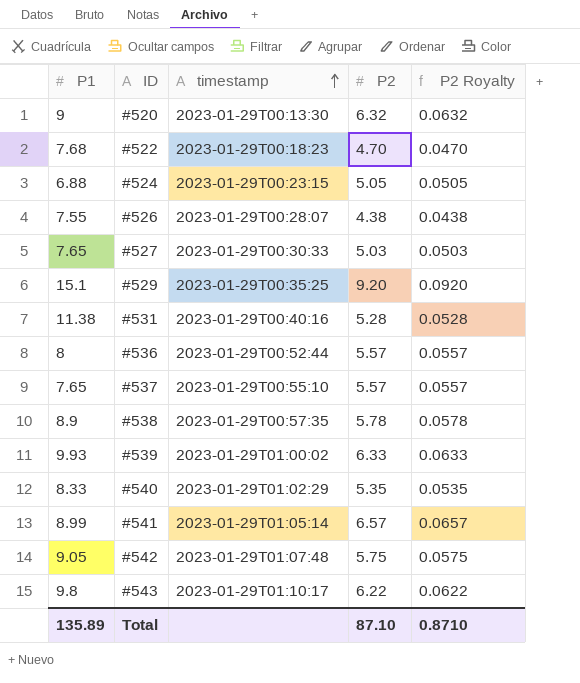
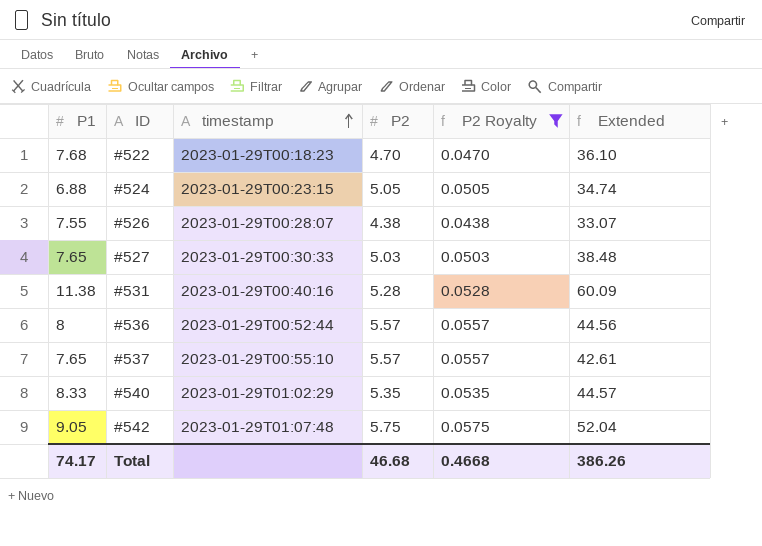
filter: none -> P2 Royalty <= 0.0575
column Extended | formula: none -> [P1] * [P2]
Total | P1: 135.89 -> 74.17
Total | P2: 87.10 -> 46.68
Total | P2 Royalty: 0.8710 -> 0.4668

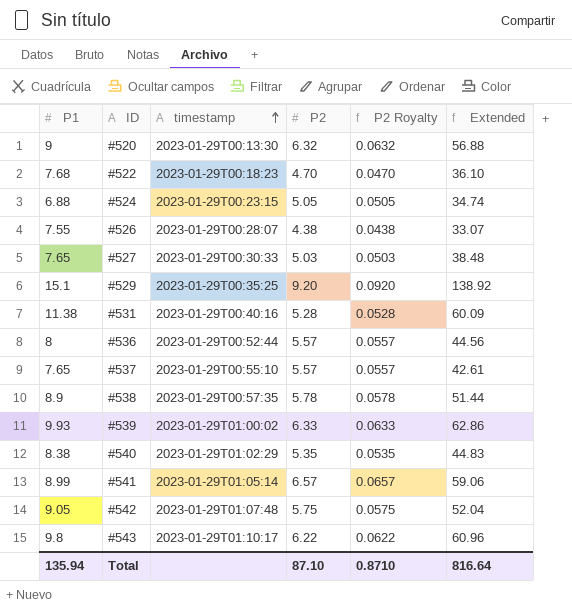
filter: P2 Royalty <= 0.0575 -> none
#540 | P1: 8.33 -> 8.38
#540 | Extended: 44.57 -> 44.83
Total | P1: 74.17 -> 135.94
Total | P2: 46.68 -> 87.10
Total | P2 Royalty: 0.4668 -> 0.8710
Total | Extended: 386.26 -> 816.64

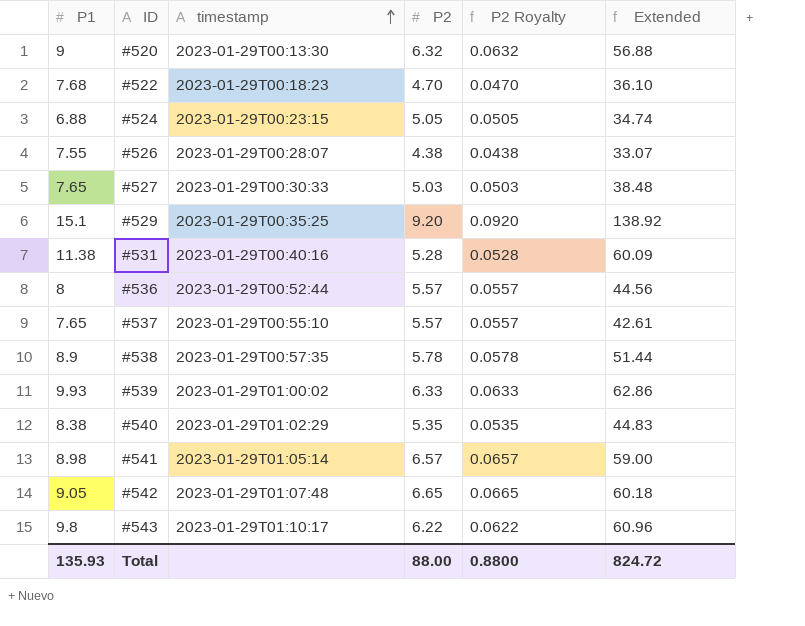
#541 | P1: 8.99 -> 8.98
#541 | Extended: 59.06 -> 59.00
#542 | P2: 5.75 -> 6.65
#542 | P2 Royalty: 0.0575 -> 0.0665
#542 | Extended: 52.04 -> 60.18
Total | P1: 135.94 -> 135.93
Total | P2: 87.10 -> 88.00
Total | P2 Royalty: 0.8710 -> 0.8800
Total | Extended: 816.64 -> 824.72

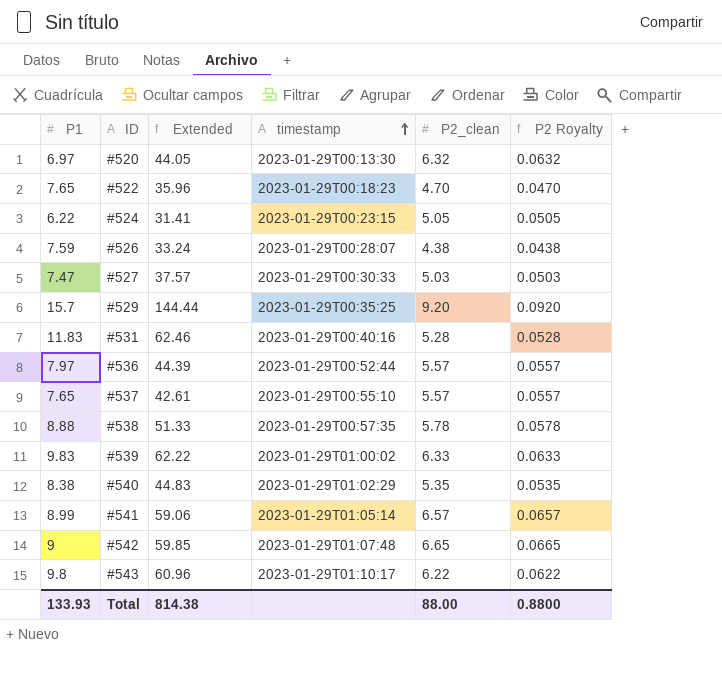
column Extended | position: 6 -> 3
column name: P2 -> P2_clean
#520 | P1: 9 -> 6.97
#520 | Extended: 56.88 -> 44.05
#522 | P1: 7.68 -> 7.65
#522 | Extended: 36.10 -> 35.96
#524 | P1: 6.88 -> 6.22
#524 | Extended: 34.74 -> 31.41
#526 | P1: 7.55 -> 7.59
#526 | Extended: 33.07 -> 33.24
#527 | P1: 7.65 -> 7.47
#527 | Extended: 38.48 -> 37.57
#529 | P1: 15.1 -> 15.7
#529 | Extended: 138.92 -> 144.44
#531 | P1: 11.38 -> 11.83
#531 | Extended: 60.09 -> 62.46
#536 | P1: 8 -> 7.97
#536 | Extended: 44.56 -> 44.39
#538 | P1: 8.9 -> 8.88
#538 | Extended: 51.44 -> 51.33
#539 | P1: 9.93 -> 9.83
#539 | Extended: 62.86 -> 62.22
#541 | P1: 8.98 -> 8.99
#541 | Extended: 59.00 -> 59.06
#542 | P1: 9.05 -> 9
#542 | Extended: 60.18 -> 59.85
Total | P1: 135.93 -> 133.93
Total | Extended: 824.72 -> 814.38

